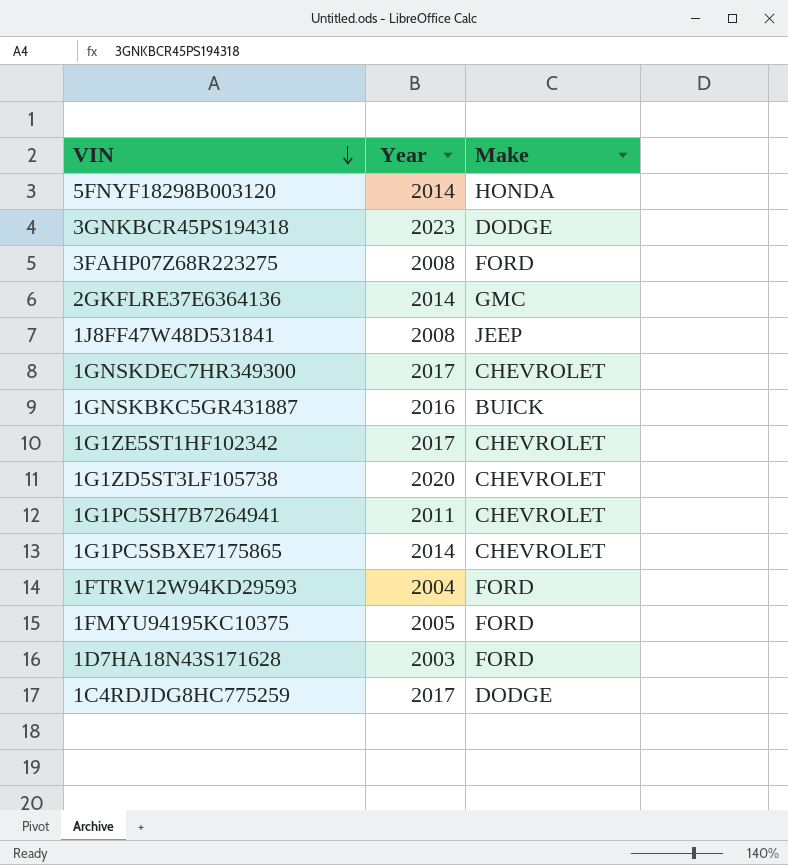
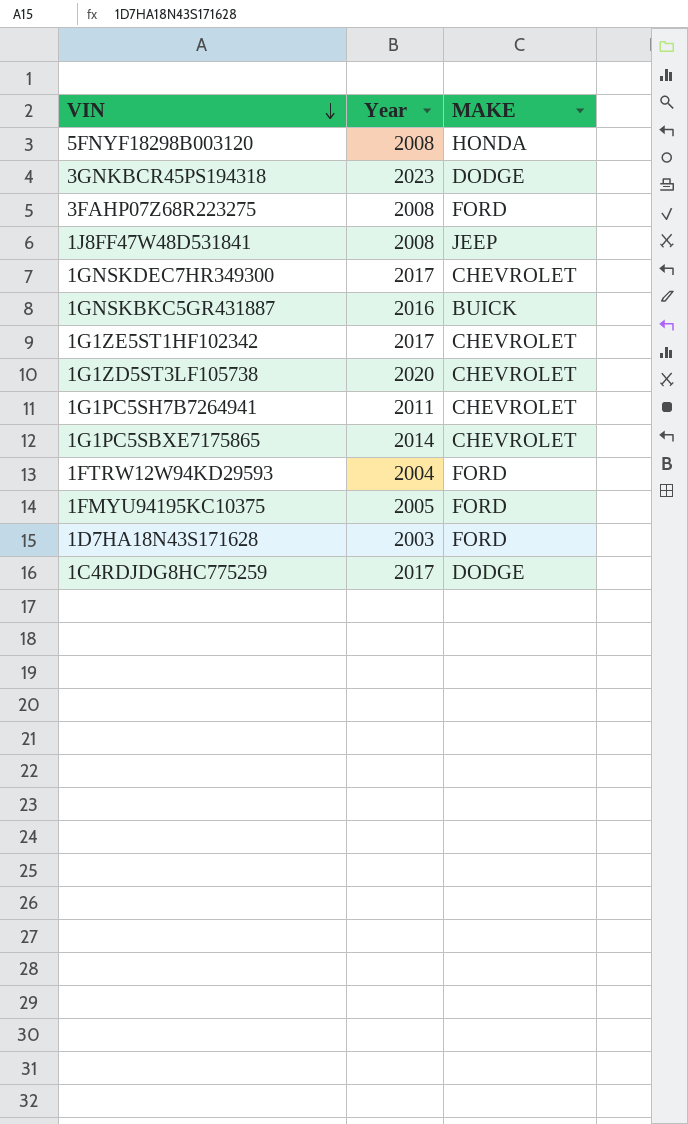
column name: Make -> MAKE
row 2GKFLRE37E6364136: 2014 | GMC -> none
5FNYF18298B003120 | Year: 2014 -> 2008

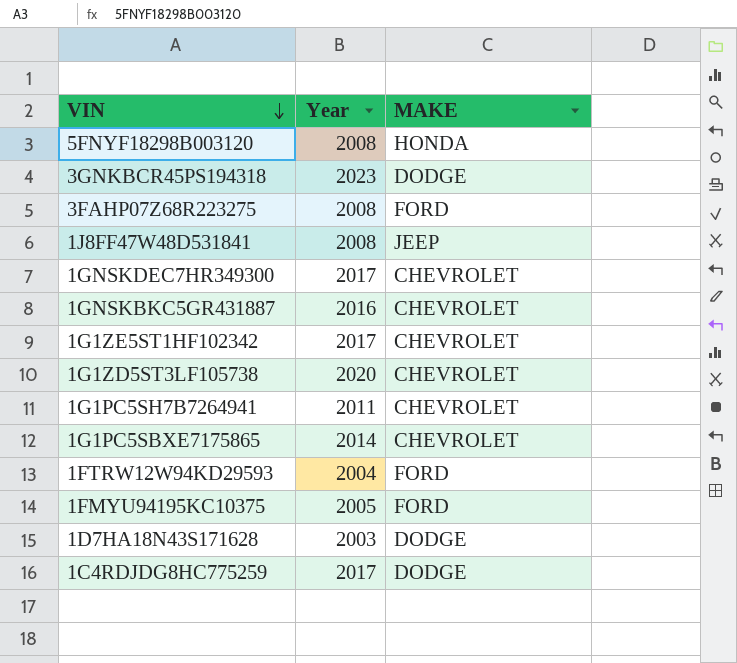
1GNSKBKC5GR431887 | MAKE: BUICK -> CHEVROLET
1D7HA18N43S171628 | MAKE: FORD -> DODGE

